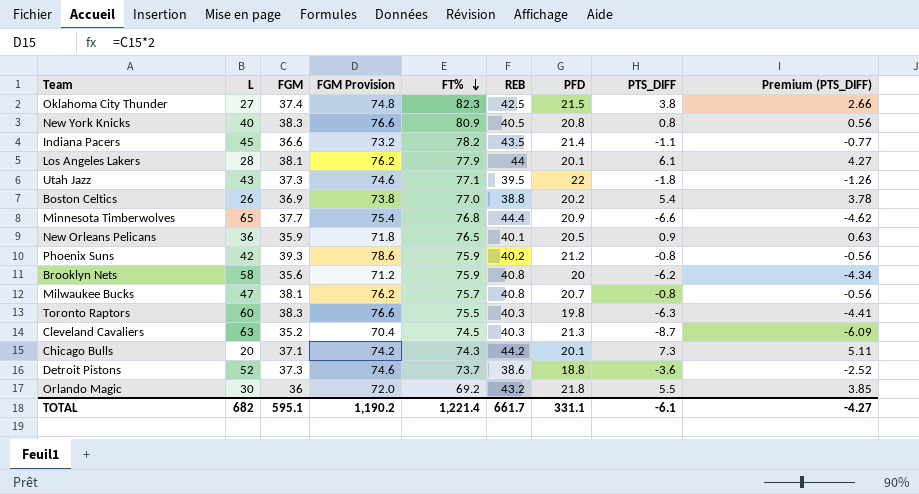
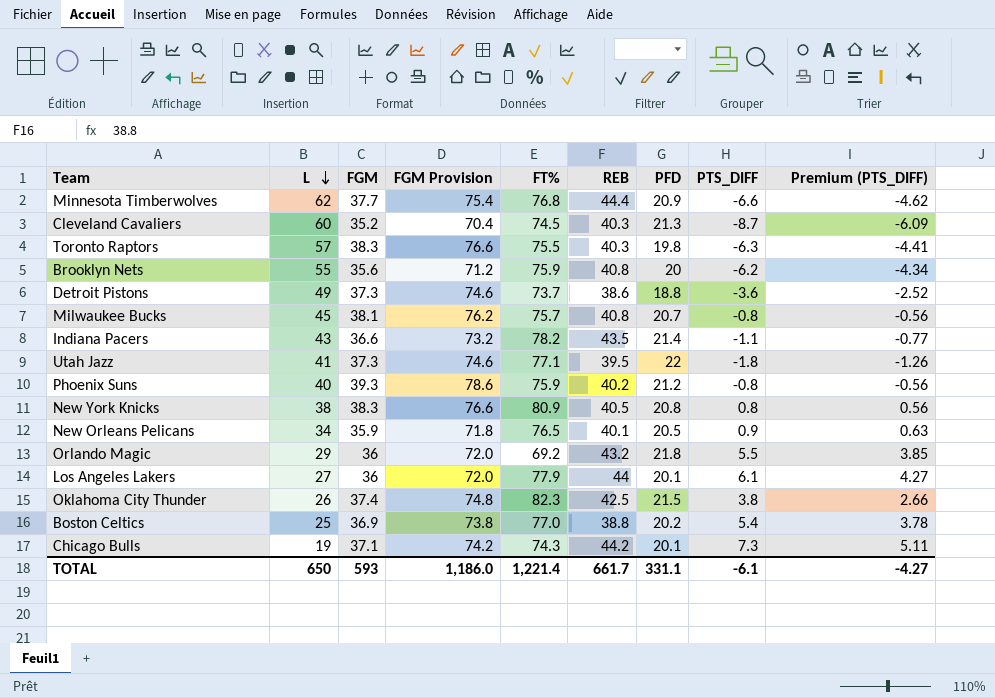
row order: FT% descending -> L descending
Minnesota Timberwolves | L: 65 -> 62
Cleveland Cavaliers | L: 63 -> 60
Toronto Raptors | L: 60 -> 57
Brooklyn Nets | L: 58 -> 55
Detroit Pistons | L: 52 -> 49
Milwaukee Bucks | L: 47 -> 45
Indiana Pacers | L: 45 -> 43
Utah Jazz | L: 43 -> 41
Phoenix Suns | L: 42 -> 40
New York Knicks | L: 40 -> 38
New Orleans Pelicans | L: 36 -> 34
Orlando Magic | L: 30 -> 29
Los Angeles Lakers | L: 28 -> 27
Los Angeles Lakers | FGM: 38.1 -> 36
Los Angeles Lakers | FGM Provision: 76.2 -> 72.0
Oklahoma City Thunder | L: 27 -> 26
Boston Celtics | L: 26 -> 25
Chicago Bulls | L: 20 -> 19
TOTAL | L: 682 -> 650
TOTAL | FGM: 595.1 -> 593
TOTAL | FGM Provision: 1,190.2 -> 1,186.0

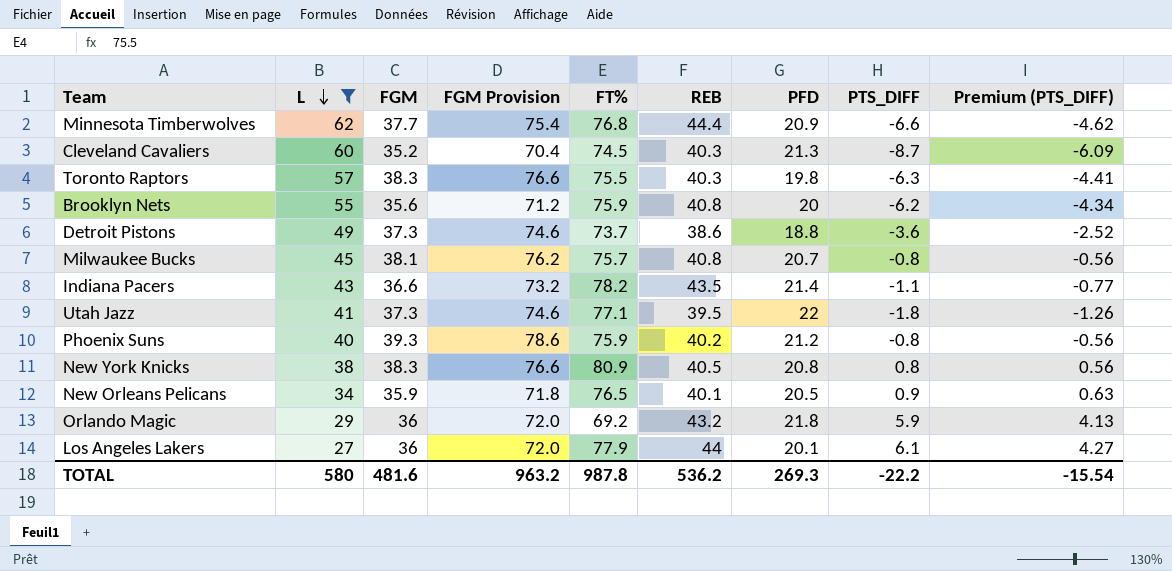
filter: none -> L >= 27
Orlando Magic | PTS_DIFF: 5.5 -> 5.9
Orlando Magic | Premium (PTS_DIFF): 3.85 -> 4.13
TOTAL | L: 650 -> 580
TOTAL | FGM: 593 -> 481.6
TOTAL | FGM Provision: 1,186.0 -> 963.2
TOTAL | FT%: 1,221.4 -> 987.8
TOTAL | REB: 661.7 -> 536.2
TOTAL | PFD: 331.1 -> 269.3
TOTAL | PTS_DIFF: -6.1 -> -22.2
TOTAL | Premium (PTS_DIFF): -4.27 -> -15.54

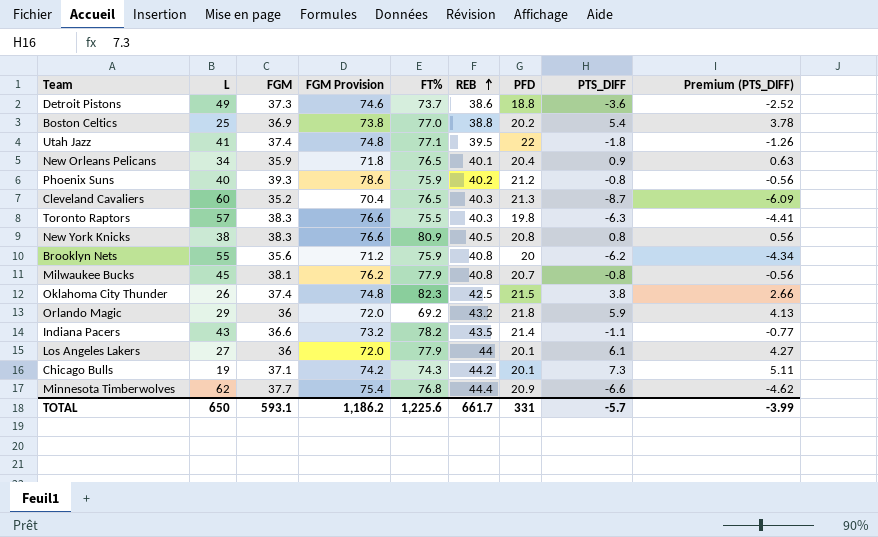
filter: L >= 27 -> none
row order: L descending -> REB ascending
Utah Jazz | FGM: 37.3 -> 37.4
Utah Jazz | FGM Provision: 74.6 -> 74.8
New Orleans Pelicans | PFD: 20.5 -> 20.4
Cleveland Cavaliers | FT%: 74.5 -> 76.5
Milwaukee Bucks | FT%: 75.7 -> 77.9
TOTAL | L: 580 -> 650
TOTAL | FGM: 481.6 -> 593.1
TOTAL | FGM Provision: 963.2 -> 1,186.2
TOTAL | FT%: 987.8 -> 1,225.6
TOTAL | REB: 536.2 -> 661.7
TOTAL | PFD: 269.3 -> 331
TOTAL | PTS_DIFF: -22.2 -> -5.7
TOTAL | Premium (PTS_DIFF): -15.54 -> -3.99

